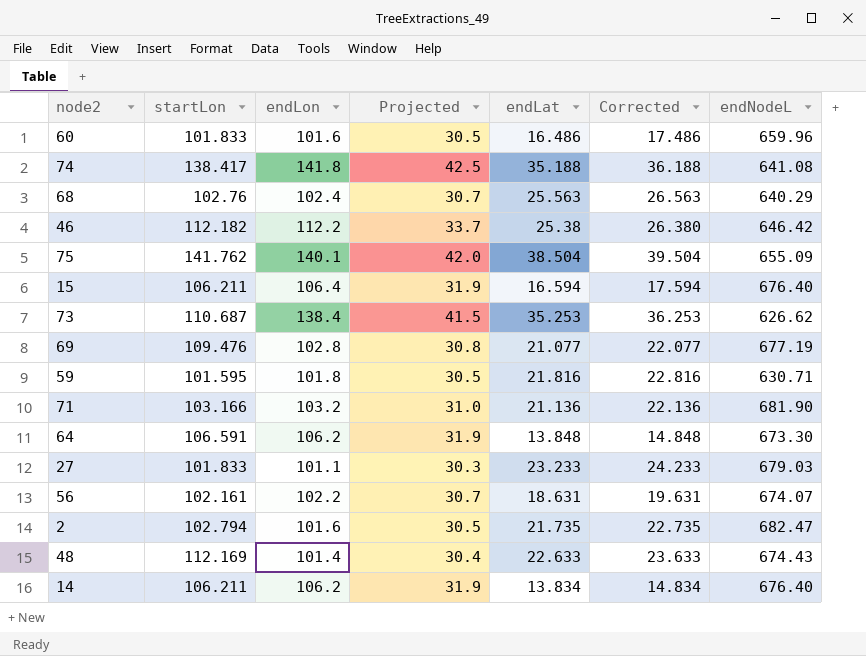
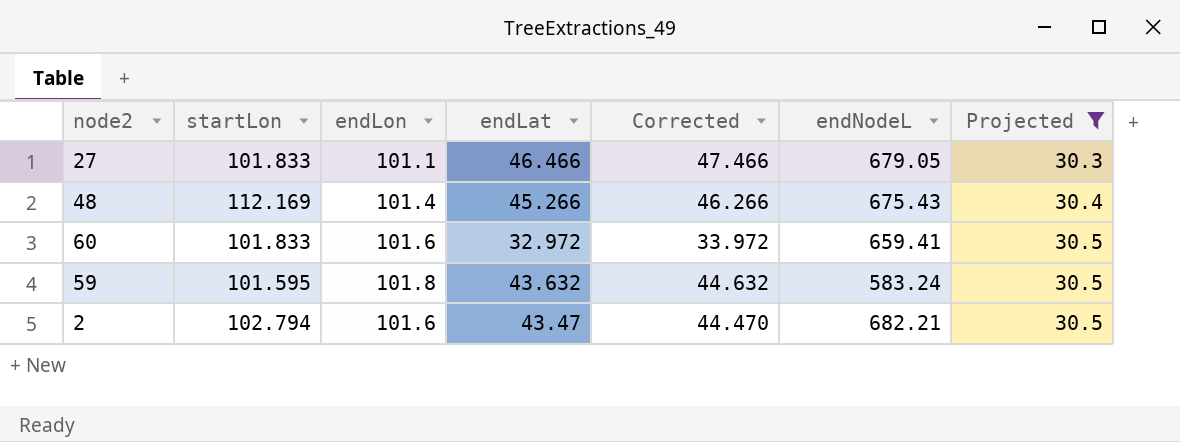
filter: none -> Projected <= 30.5
row order: none -> Projected ascending
column Projected | position: 4 -> 7
27 | endLat: 23.233 -> 46.466
27 | Corrected: 24.233 -> 47.466
27 | endNodeL: 679.03 -> 679.05
48 | endLat: 22.633 -> 45.266
48 | Corrected: 23.633 -> 46.266
48 | endNodeL: 674.43 -> 675.43
60 | endLat: 16.486 -> 32.972
60 | Corrected: 17.486 -> 33.972
60 | endNodeL: 659.96 -> 659.41
59 | endLat: 21.816 -> 43.632
59 | Corrected: 22.816 -> 44.632
59 | endNodeL: 630.71 -> 583.24
2 | endLat: 21.735 -> 43.47
2 | Corrected: 22.735 -> 44.470
2 | endNodeL: 682.47 -> 682.21

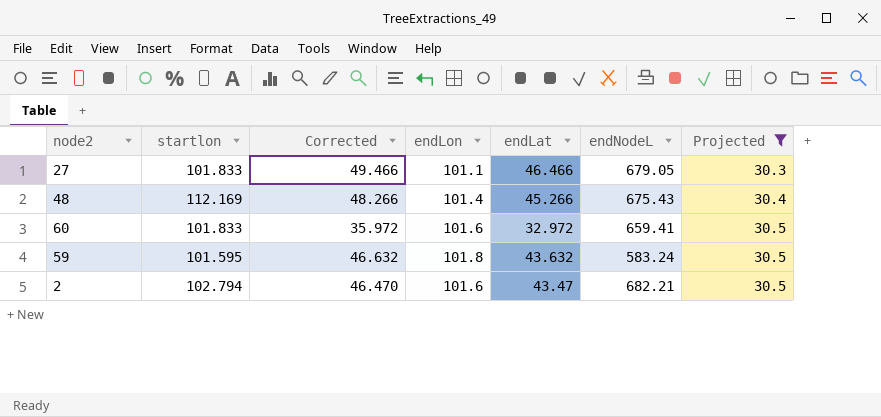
column name: startLon -> startlon
column Corrected | formula: [endLat] + 1 -> [endLat] + 3
column Corrected | position: 5 -> 3

